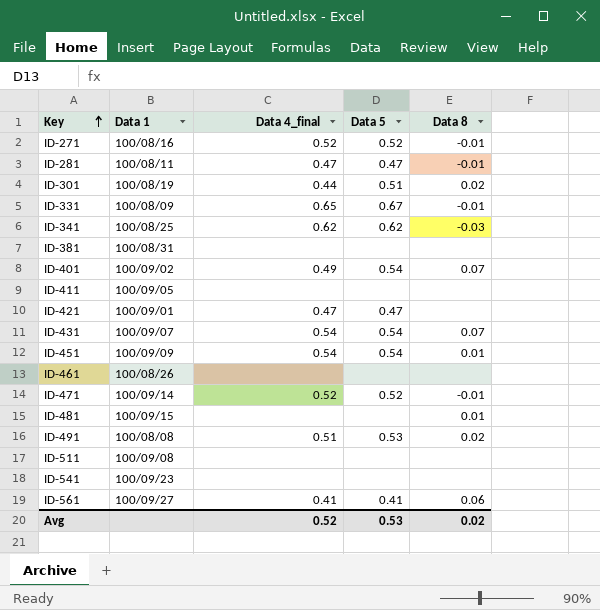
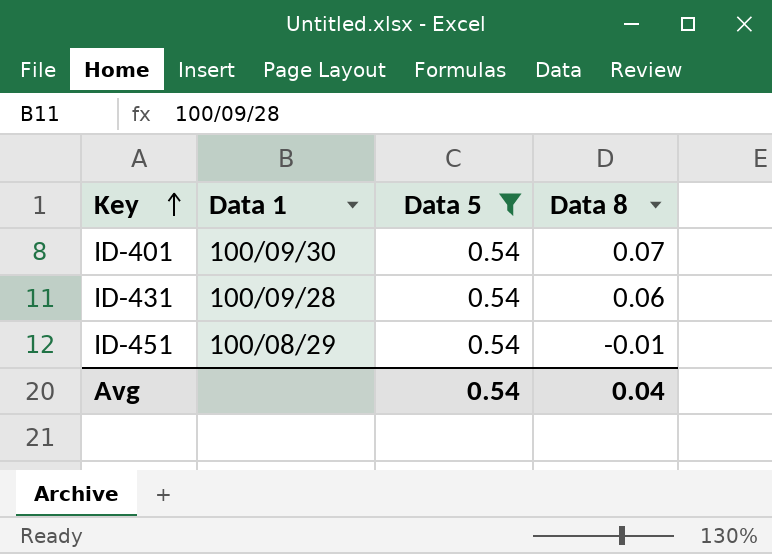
filter: none -> Data 5 = 0.54
column Data 4_final | position: 3 -> none
ID-401 | Data 1: 100/09/02 -> 100/09/30
ID-431 | Data 1: 100/09/07 -> 100/09/28
ID-431 | Data 8: 0.07 -> 0.06
ID-451 | Data 1: 100/09/09 -> 100/08/29
ID-451 | Data 8: 0.01 -> -0.01
Avg | Data 5: 0.53 -> 0.54
Avg | Data 8: 0.02 -> 0.04

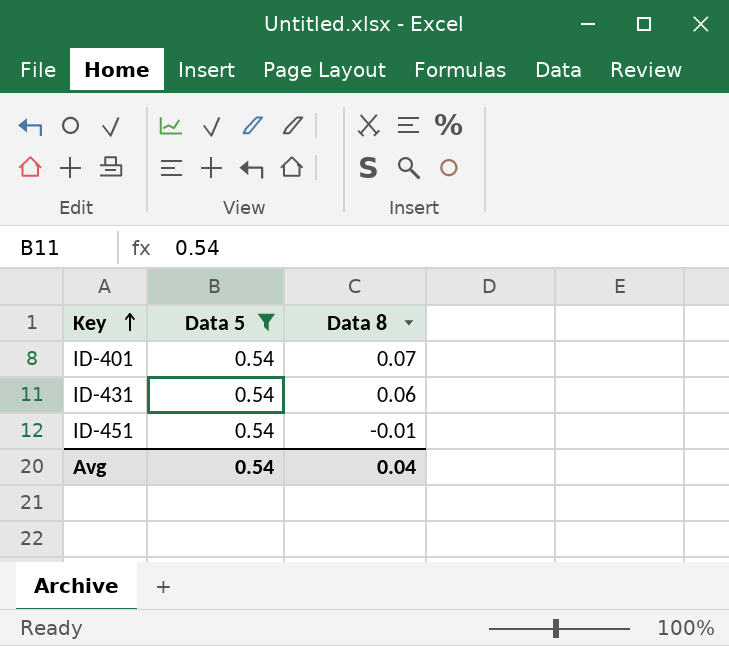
column Data 1 | position: 2 -> none

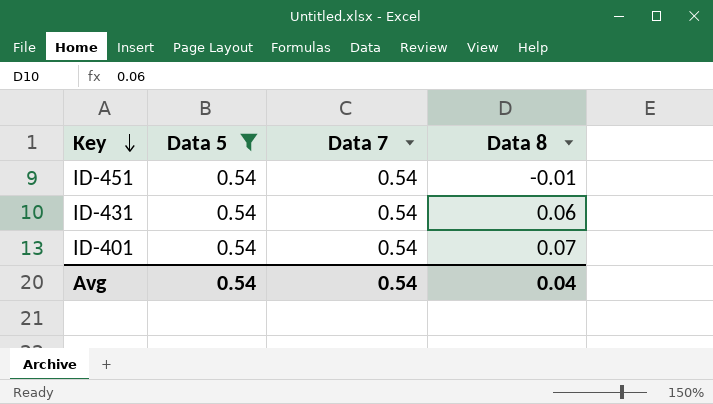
row order: Key ascending -> Key descending
column Data 7 | position: none -> 3

